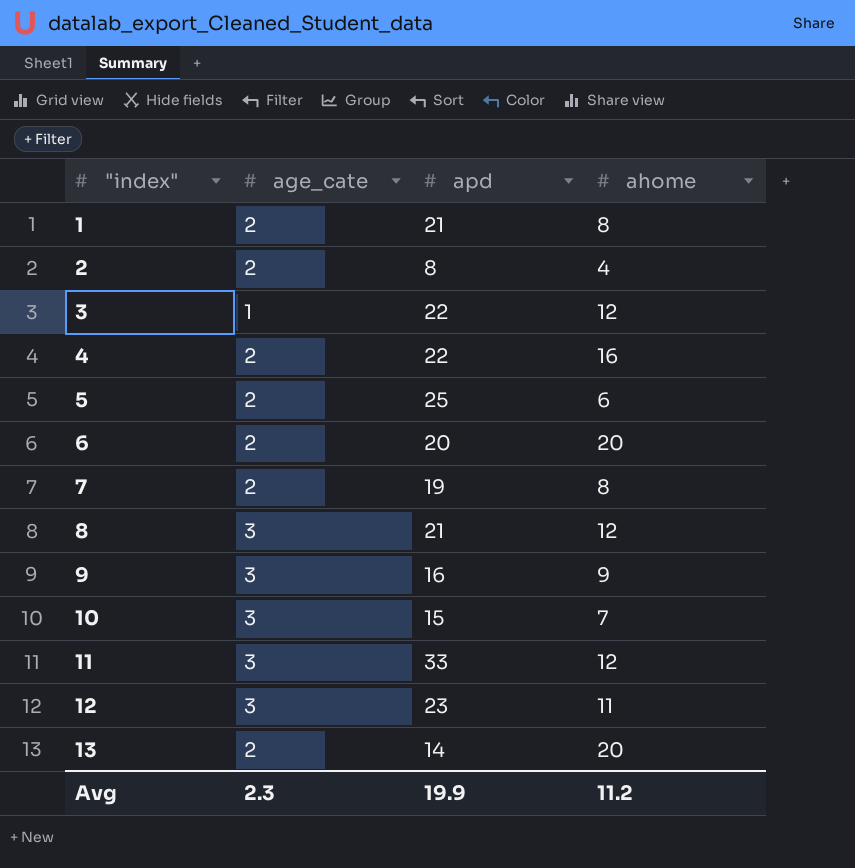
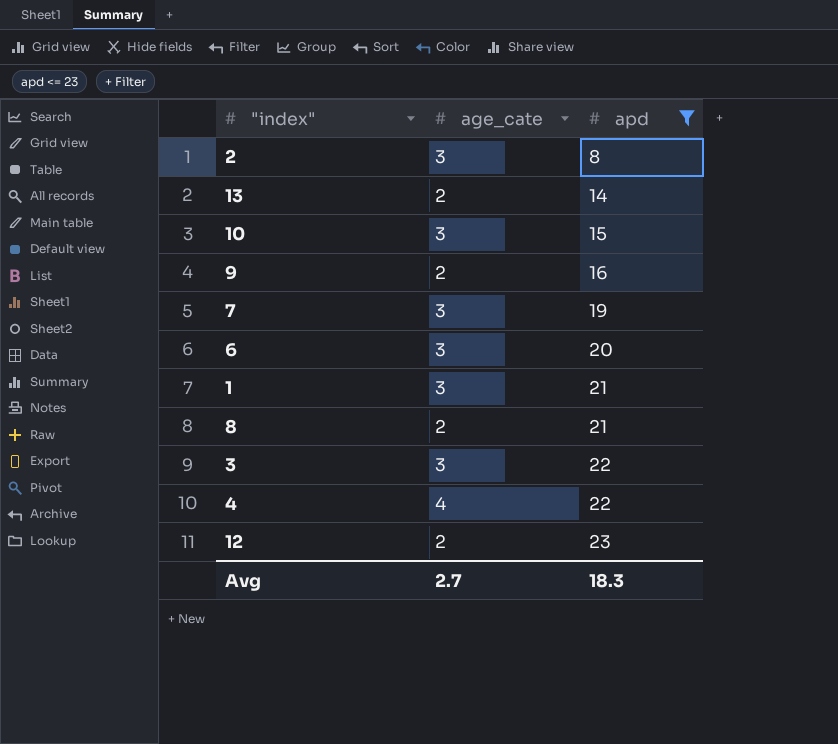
filter: none -> apd <= 23
row order: "index" ascending -> apd ascending
column ahome | position: 4 -> none
2 | age_cate: 2 -> 3
9 | age_cate: 3 -> 2
7 | age_cate: 2 -> 3
6 | age_cate: 2 -> 3
1 | age_cate: 2 -> 3
8 | age_cate: 3 -> 2
3 | age_cate: 1 -> 3
4 | age_cate: 2 -> 4
12 | age_cate: 3 -> 2
Avg | age_cate: 2.3 -> 2.7
Avg | apd: 19.9 -> 18.3

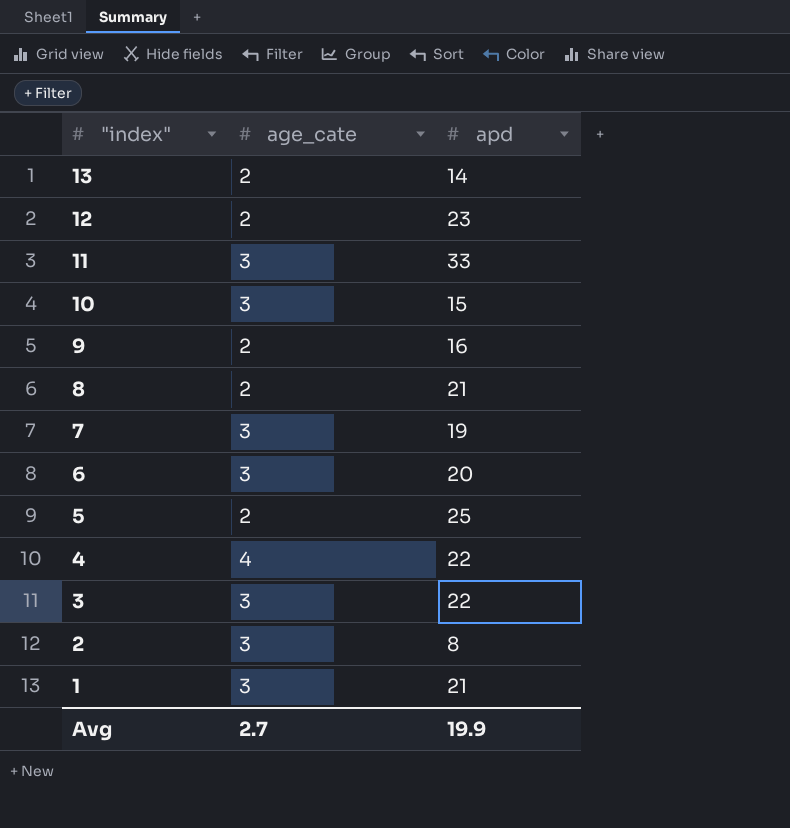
filter: apd <= 23 -> none
row order: apd ascending -> "index" descending
Avg | apd: 18.3 -> 19.9

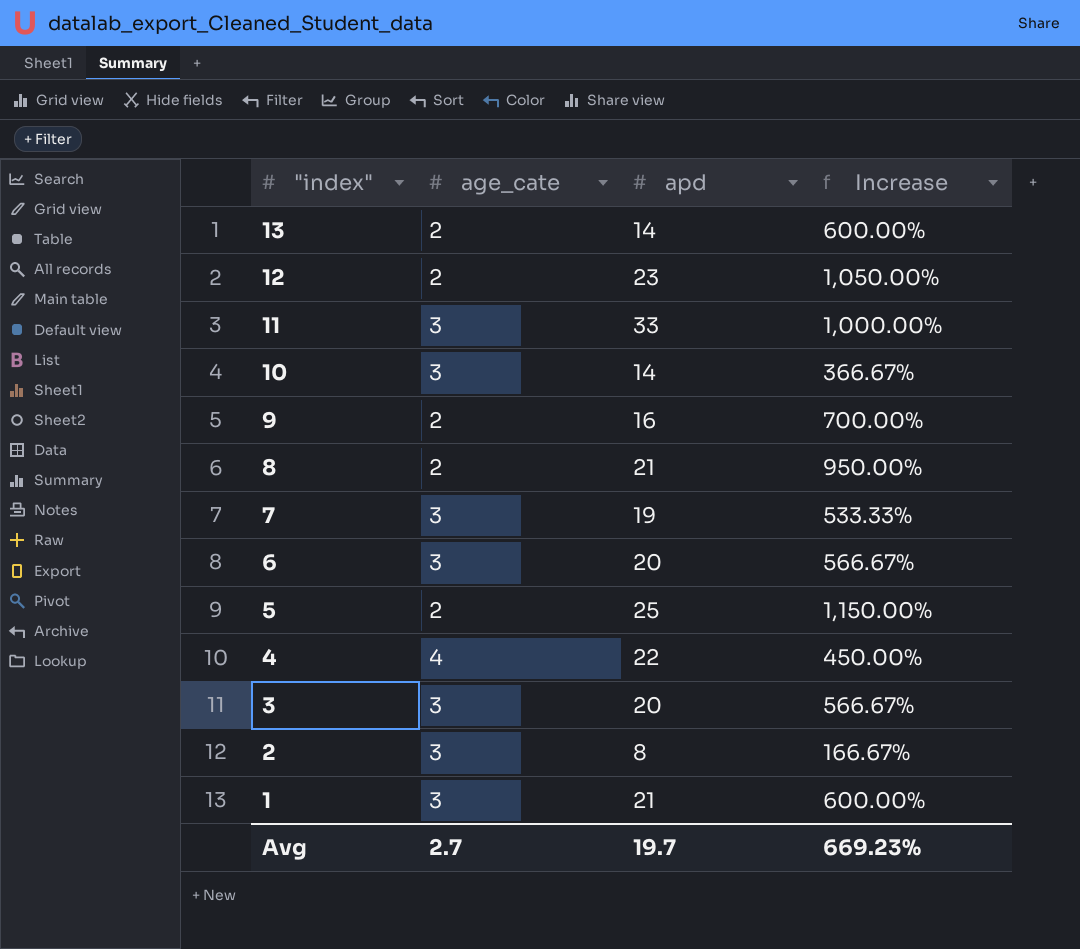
column Increase | formula: none -> ([apd] - [age_cate]) / [age_cate]
10 | apd: 15 -> 14
3 | apd: 22 -> 20
Avg | apd: 19.9 -> 19.7

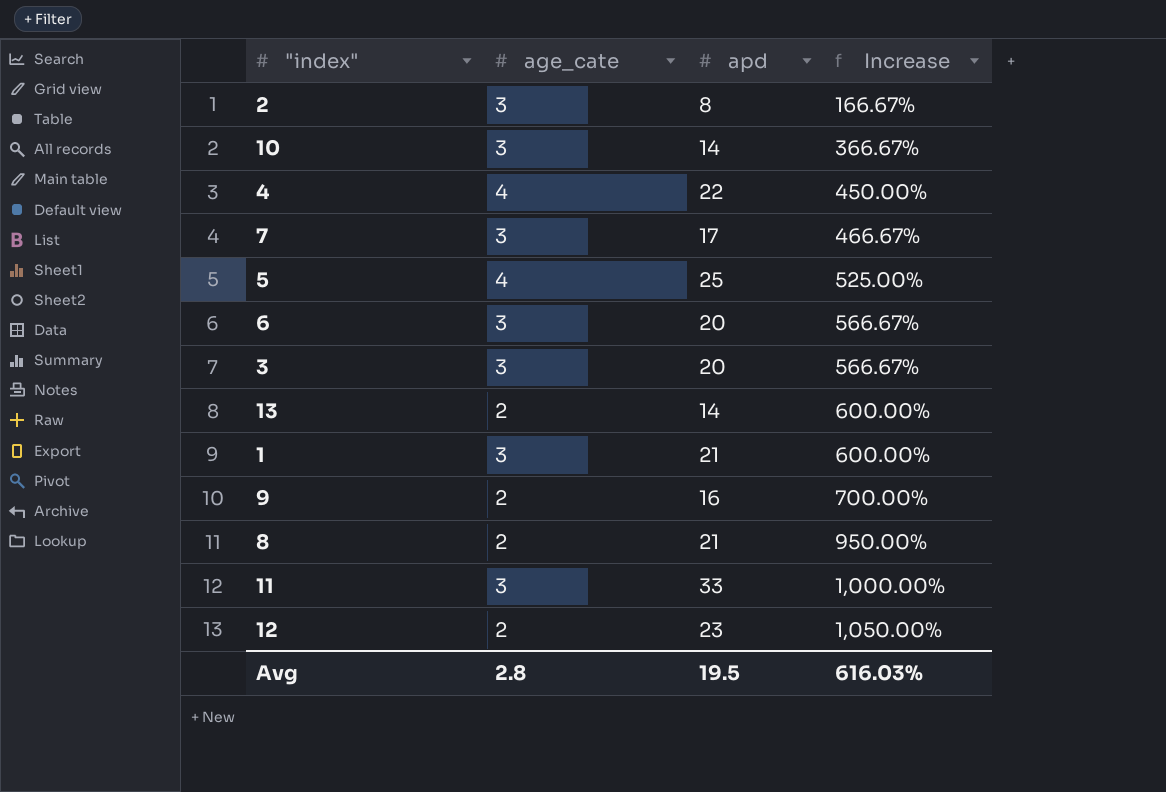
row order: "index" descending -> Increase ascending
7 | apd: 19 -> 17
7 | Increase: 533.33% -> 466.67%
5 | age_cate: 2 -> 4
5 | Increase: 1,150.00% -> 525.00%
Avg | age_cate: 2.7 -> 2.8
Avg | apd: 19.7 -> 19.5
Avg | Increase: 669.23% -> 616.03%

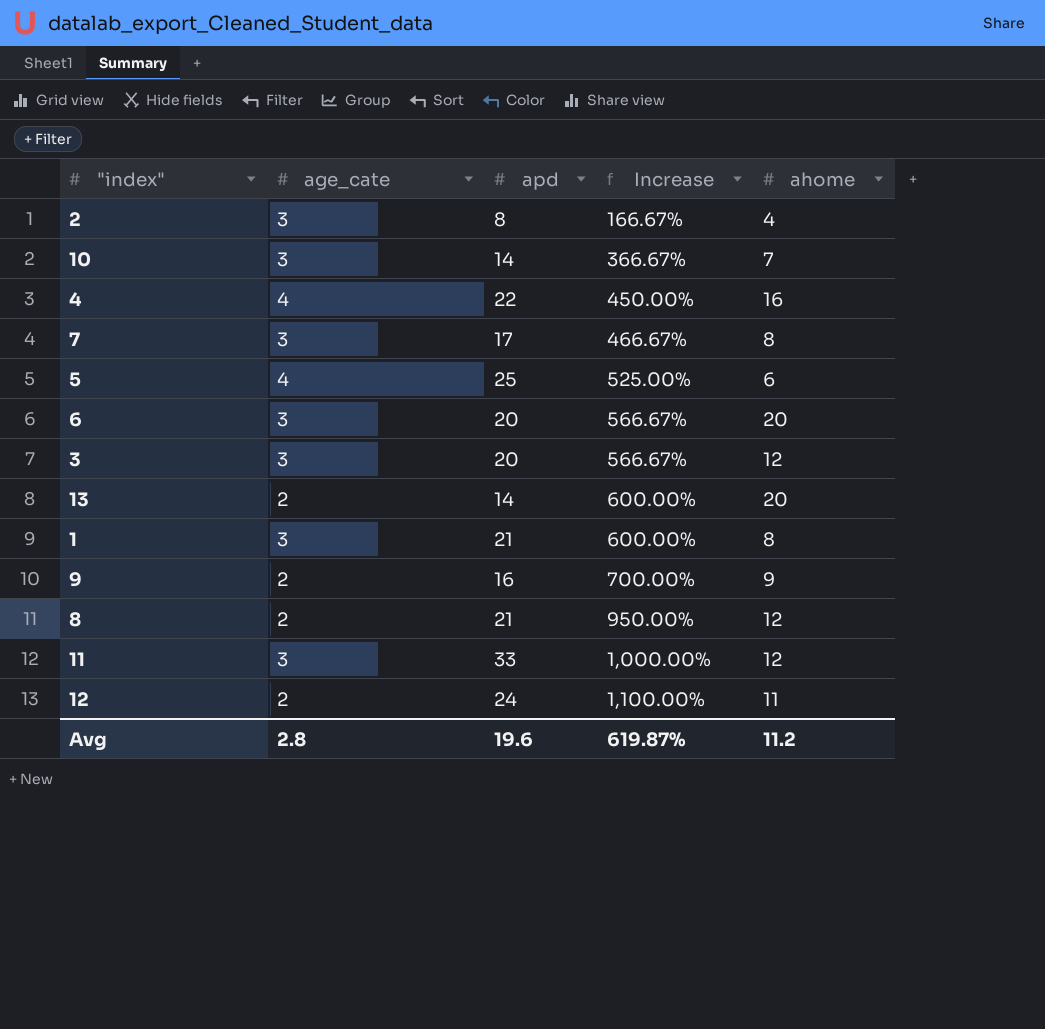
column ahome | position: none -> 5
12 | apd: 23 -> 24
12 | Increase: 1,050.00% -> 1,100.00%
Avg | apd: 19.5 -> 19.6
Avg | Increase: 616.03% -> 619.87%

